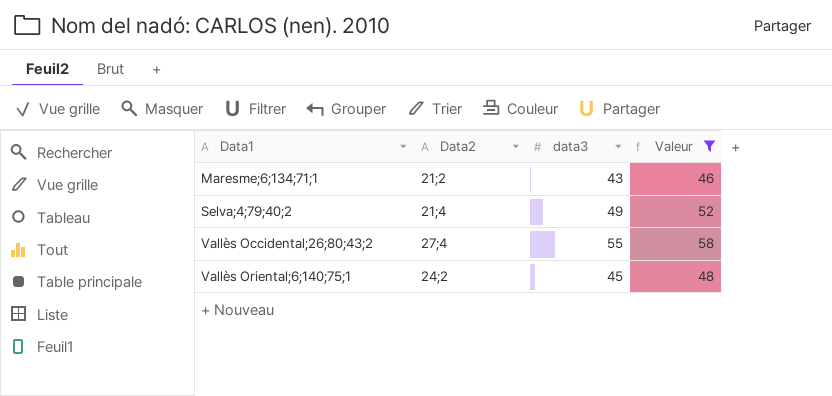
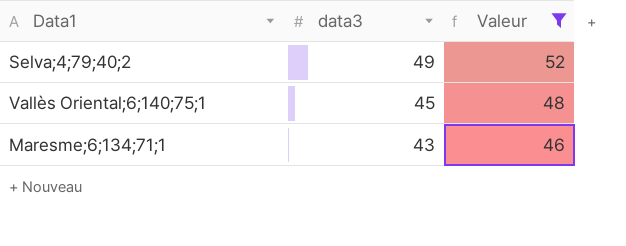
row order: Data1 ascending -> data3 descending
column Data2 | position: 2 -> none
row Vallès Occidental;26;80;43;2: 27;4 | 55 | 58 -> none

